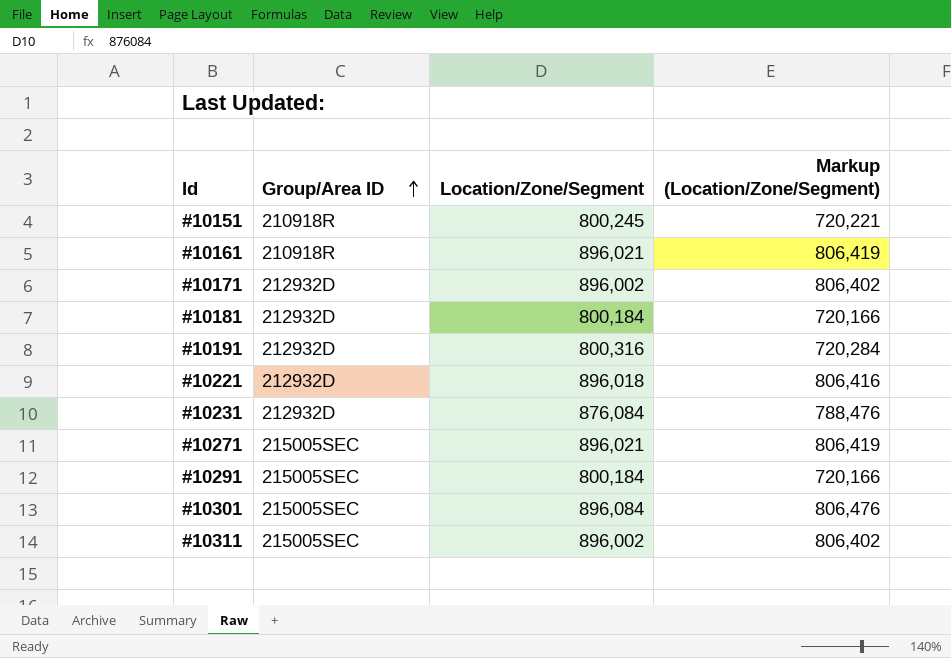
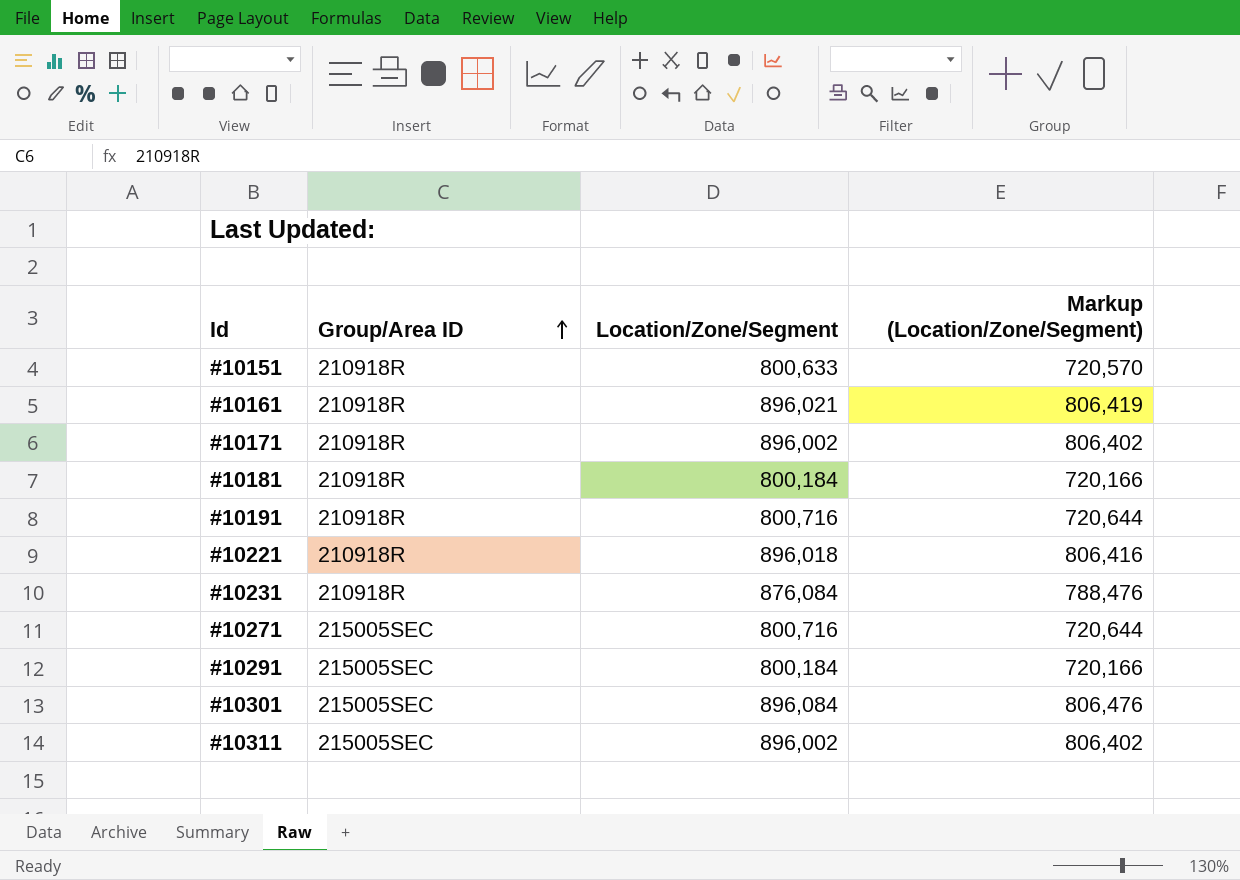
#10151 | Location/Zone/Segment: 800,245 -> 800,633
#10151 | Markup (Location/Zone/Segment): 720,221 -> 720,570
#10171 | Group/Area ID: 212932D -> 210918R
#10181 | Group/Area ID: 212932D -> 210918R
#10191 | Group/Area ID: 212932D -> 210918R
#10191 | Location/Zone/Segment: 800,316 -> 800,716
#10191 | Markup (Location/Zone/Segment): 720,284 -> 720,644
#10221 | Group/Area ID: 212932D -> 210918R
#10231 | Group/Area ID: 212932D -> 210918R
#10271 | Location/Zone/Segment: 896,021 -> 800,716
#10271 | Markup (Location/Zone/Segment): 806,419 -> 720,644

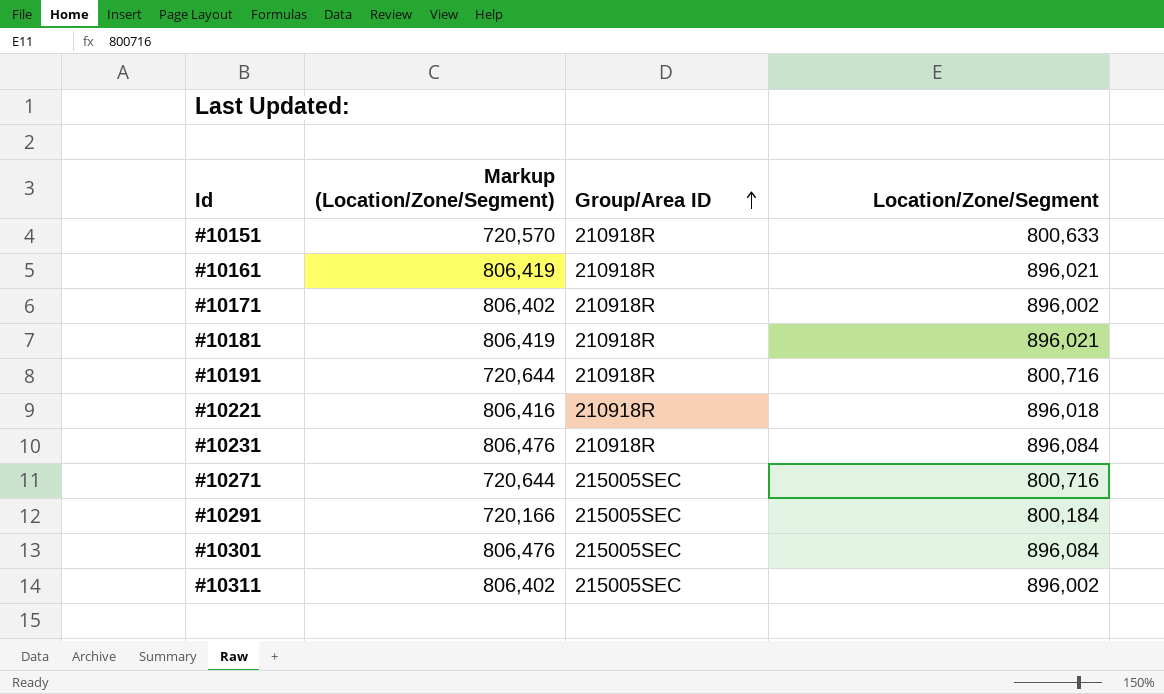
column Markup (Location/Zone/Segment) | position: 4 -> 2
#10181 | Markup (Location/Zone/Segment): 720,166 -> 806,419
#10181 | Location/Zone/Segment: 800,184 -> 896,021
#10231 | Markup (Location/Zone/Segment): 788,476 -> 806,476
#10231 | Location/Zone/Segment: 876,084 -> 896,084

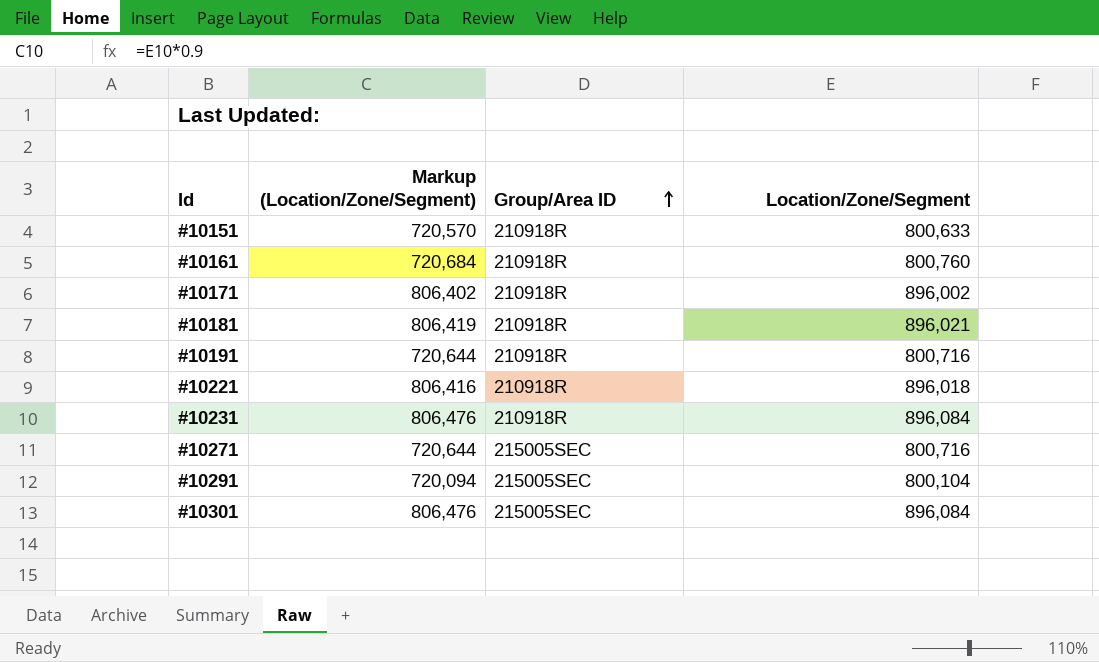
row #10311: 806,402 | 215005SEC | 896,002 -> none
#10161 | Markup (Location/Zone/Segment): 806,419 -> 720,684
#10161 | Location/Zone/Segment: 896,021 -> 800,760
#10291 | Markup (Location/Zone/Segment): 720,166 -> 720,094
#10291 | Location/Zone/Segment: 800,184 -> 800,104

